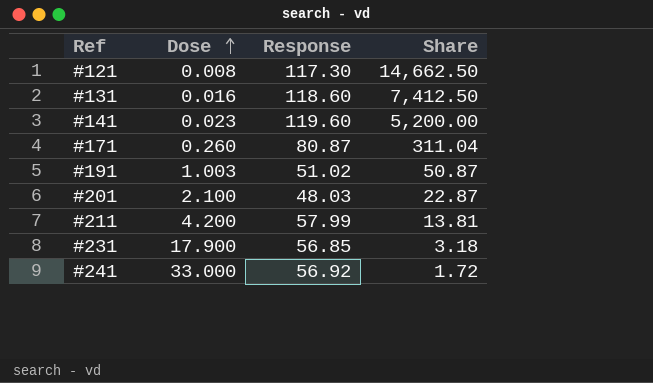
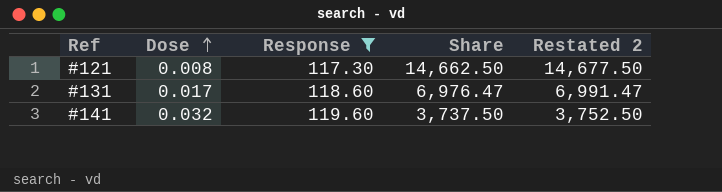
filter: none -> Response >= 117.30
column Restated 2 | formula: none -> [Share] + 15
#131 | Dose: 0.016 -> 0.017
#131 | Share: 7,412.50 -> 6,976.47
#141 | Dose: 0.023 -> 0.032
#141 | Share: 5,200.00 -> 3,737.50

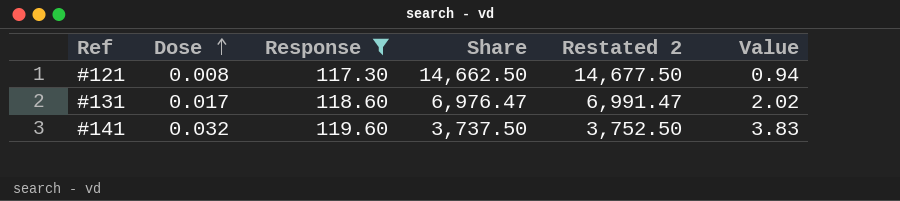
column Value | formula: none -> [Dose] * [Response]

